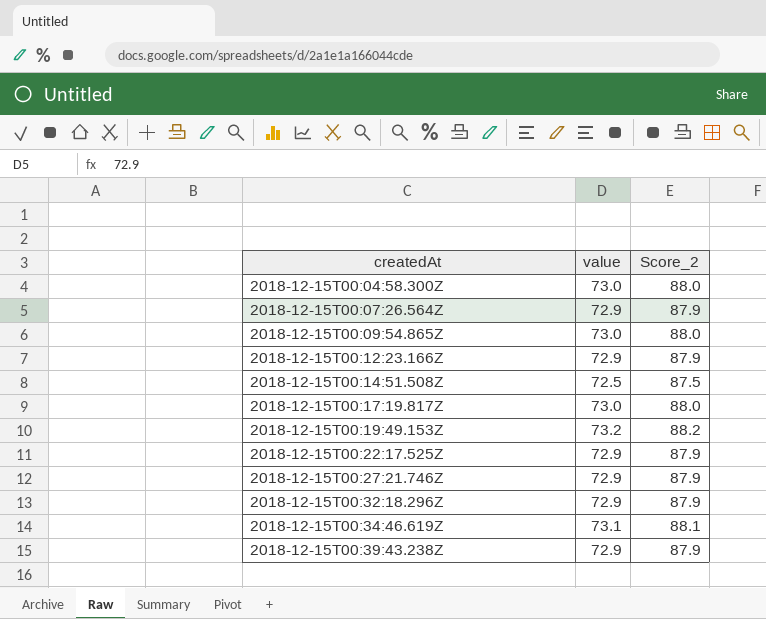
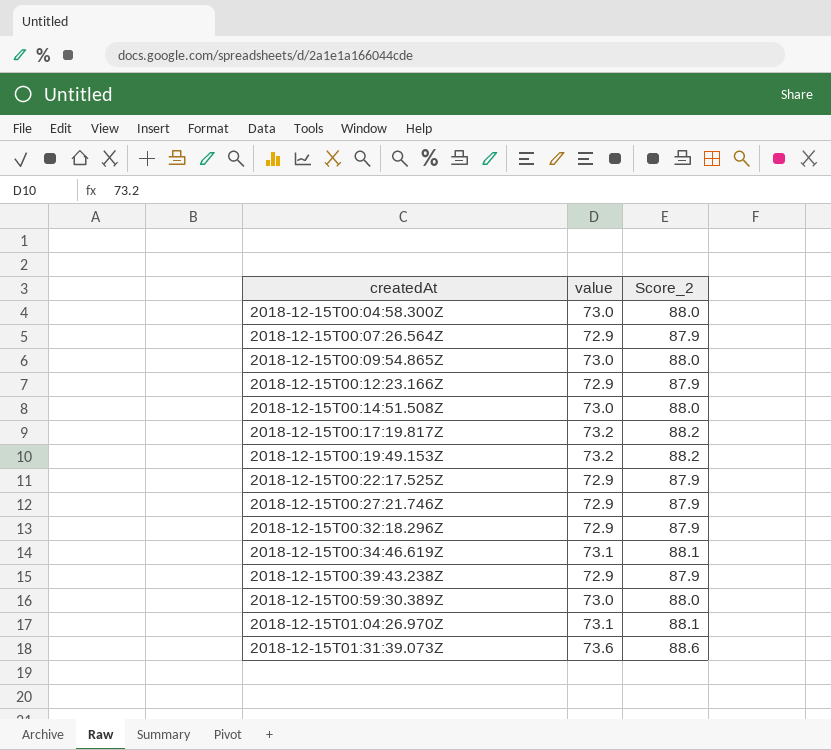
2018-12-15T00:14:51.508Z | value: 72.5 -> 73.0
2018-12-15T00:14:51.508Z | Score_2: 87.5 -> 88.0
2018-12-15T00:17:19.817Z | value: 73.0 -> 73.2
2018-12-15T00:17:19.817Z | Score_2: 88.0 -> 88.2
row 2018-12-15T00:59:30.389Z: none -> 73.0 | 88.0
row 2018-12-15T01:04:26.970Z: none -> 73.1 | 88.1
row 2018-12-15T01:31:39.073Z: none -> 73.6 | 88.6

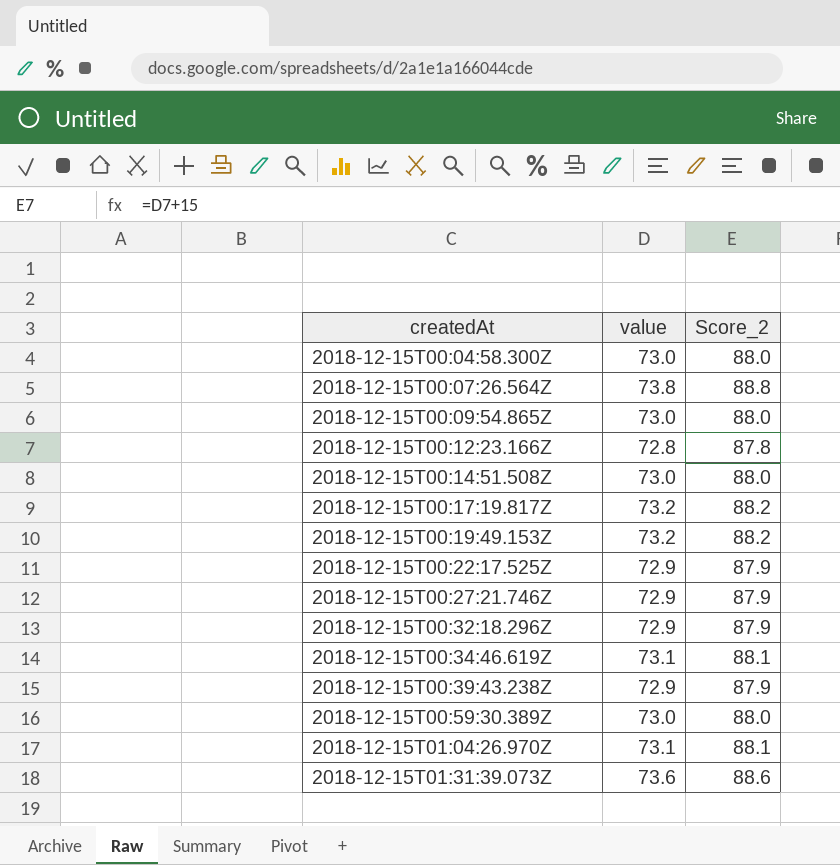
2018-12-15T00:07:26.564Z | value: 72.9 -> 73.8
2018-12-15T00:07:26.564Z | Score_2: 87.9 -> 88.8
2018-12-15T00:12:23.166Z | value: 72.9 -> 72.8
2018-12-15T00:12:23.166Z | Score_2: 87.9 -> 87.8

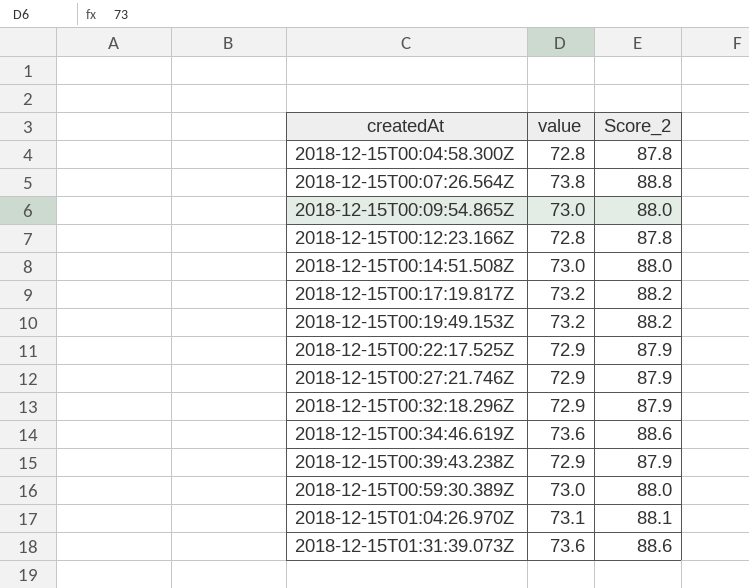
2018-12-15T00:04:58.300Z | value: 73.0 -> 72.8
2018-12-15T00:04:58.300Z | Score_2: 88.0 -> 87.8
2018-12-15T00:34:46.619Z | value: 73.1 -> 73.6
2018-12-15T00:34:46.619Z | Score_2: 88.1 -> 88.6

